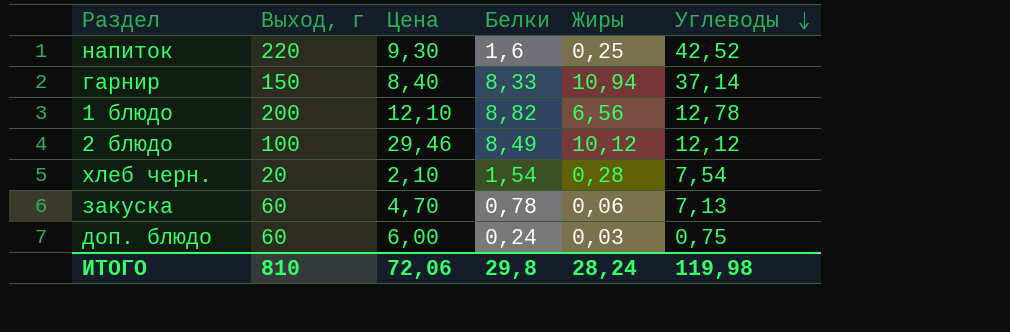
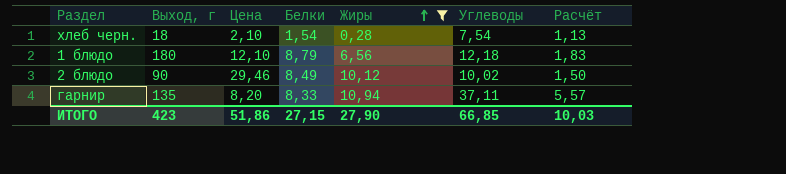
filter: none -> Жиры >= 0,28
row order: Углеводы descending -> Жиры ascending
column Расчёт | formula: none -> [Углеводы] * 0,15
хлеб черн. | Выход, г: 20 -> 18
1 блюдо | Выход, г: 200 -> 180
1 блюдо | Белки: 8,82 -> 8,79
1 блюдо | Углеводы: 12,78 -> 12,18
2 блюдо | Выход, г: 100 -> 90
2 блюдо | Углеводы: 12,12 -> 10,02
гарнир | Выход, г: 150 -> 135
гарнир | Цена: 8,40 -> 8,20
гарнир | Углеводы: 37,14 -> 37,11
ИТОГО | Выход, г: 810 -> 423
ИТОГО | Цена: 72,06 -> 51,86
ИТОГО | Белки: 29,8 -> 27,15
ИТОГО | Жиры: 28,24 -> 27,90
ИТОГО | Углеводы: 119,98 -> 66,85

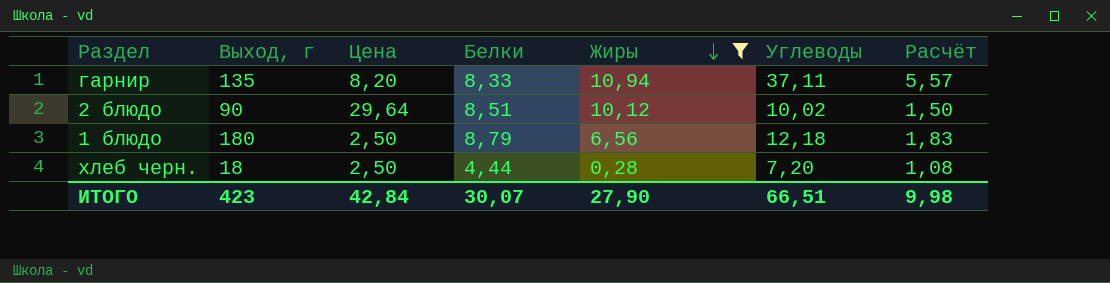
row order: Жиры ascending -> Жиры descending
2 блюдо | Цена: 29,46 -> 29,64
2 блюдо | Белки: 8,49 -> 8,51
1 блюдо | Цена: 12,10 -> 2,50
хлеб черн. | Цена: 2,10 -> 2,50
хлеб черн. | Белки: 1,54 -> 4,44
хлеб черн. | Углеводы: 7,54 -> 7,20
хлеб черн. | Расчёт: 1,13 -> 1,08
ИТОГО | Цена: 51,86 -> 42,84
ИТОГО | Белки: 27,15 -> 30,07
ИТОГО | Углеводы: 66,85 -> 66,51
ИТОГО | Расчёт: 10,03 -> 9,98

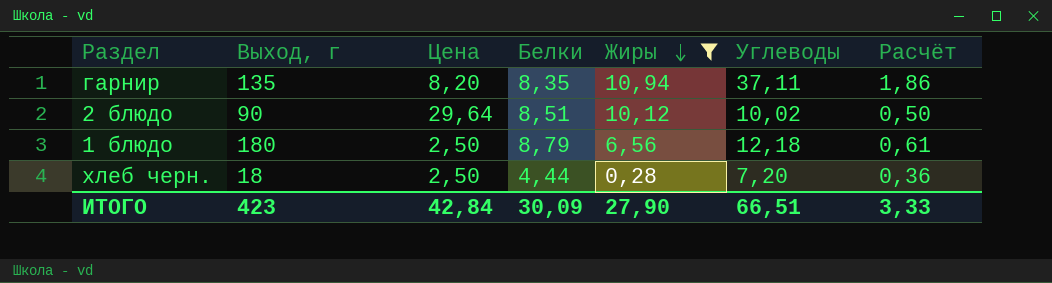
column Расчёт | formula: [Углеводы] * 0,15 -> [Углеводы] * 0,05
гарнир | Белки: 8,33 -> 8,35
ИТОГО | Белки: 30,07 -> 30,09
ИТОГО | Расчёт: 9,98 -> 3,33

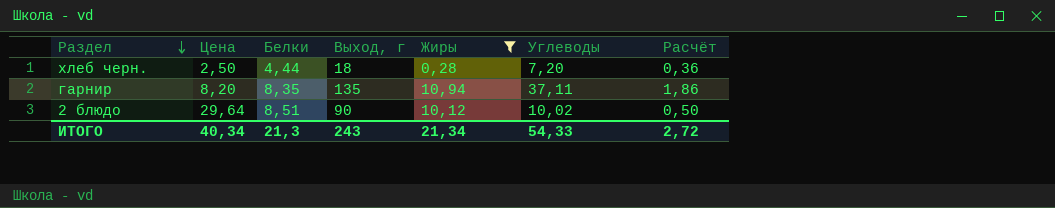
row order: Жиры descending -> Раздел descending
column Выход, г | position: 2 -> 4
row 1 блюдо: 180 | 2,50 | 8,79 | 6,56 | 12,18 | 0,61 -> none
ИТОГО | Цена: 42,84 -> 40,34
ИТОГО | Белки: 30,09 -> 21,3
ИТОГО | Выход, г: 423 -> 243
ИТОГО | Жиры: 27,90 -> 21,34
ИТОГО | Углеводы: 66,51 -> 54,33
ИТОГО | Расчёт: 3,33 -> 2,72

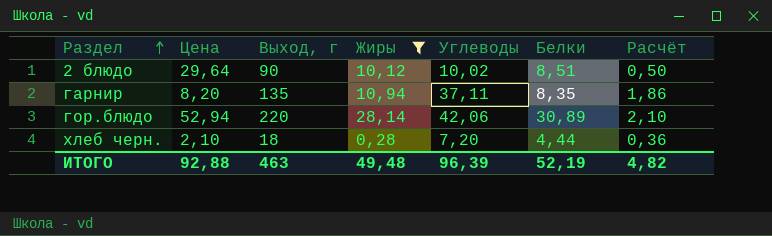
row order: Раздел descending -> Раздел ascending
column Белки | position: 3 -> 6
row гор.блюдо: none -> 52,94 | 220 | 28,14 | 42,06 | 30,89 | 2,10
хлеб черн. | Цена: 2,50 -> 2,10
ИТОГО | Цена: 40,34 -> 92,88
ИТОГО | Выход, г: 243 -> 463
ИТОГО | Жиры: 21,34 -> 49,48
ИТОГО | Углеводы: 54,33 -> 96,39
ИТОГО | Белки: 21,3 -> 52,19
ИТОГО | Расчёт: 2,72 -> 4,82

